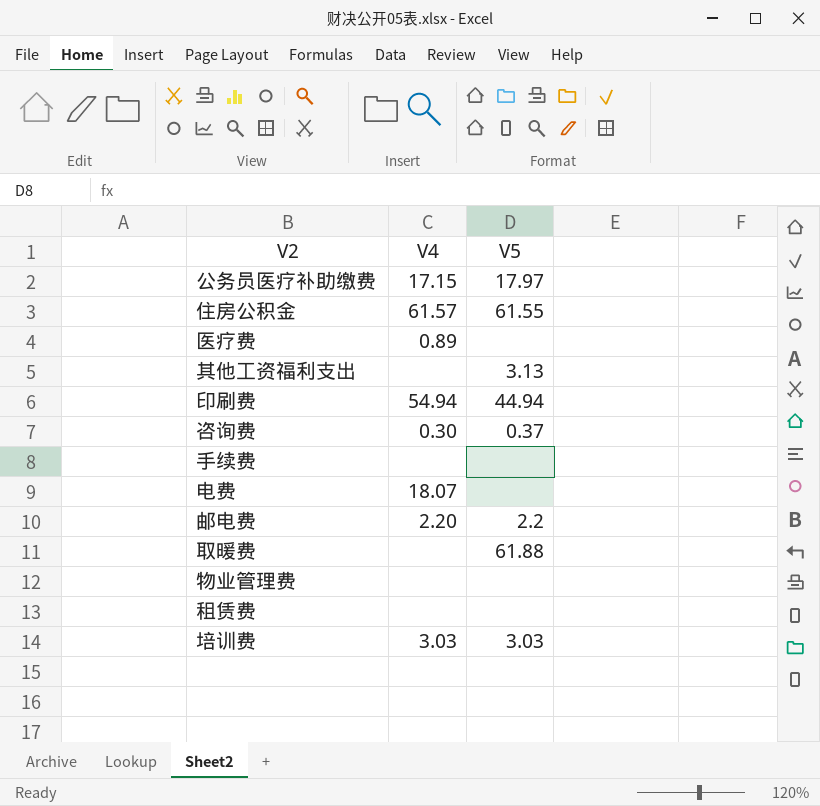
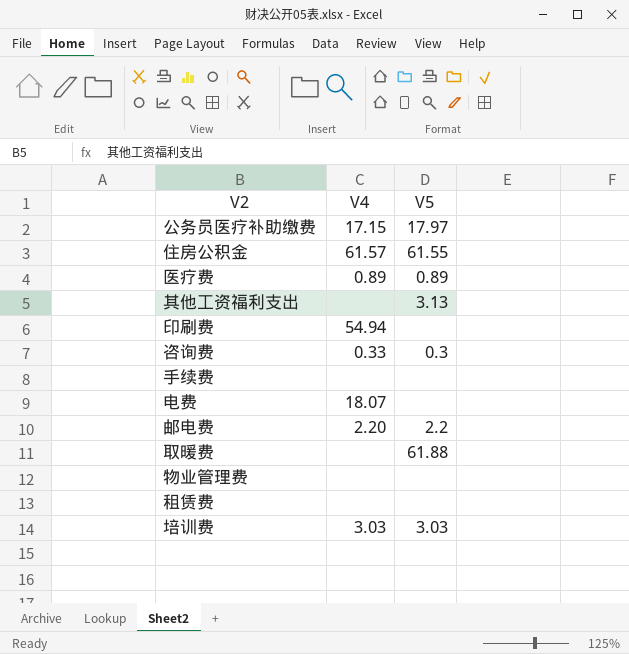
医疗费 | V5: none -> 0.89
印刷费 | V5: 44.94 -> none
咨询费 | V4: 0.30 -> 0.33
咨询费 | V5: 0.37 -> 0.3

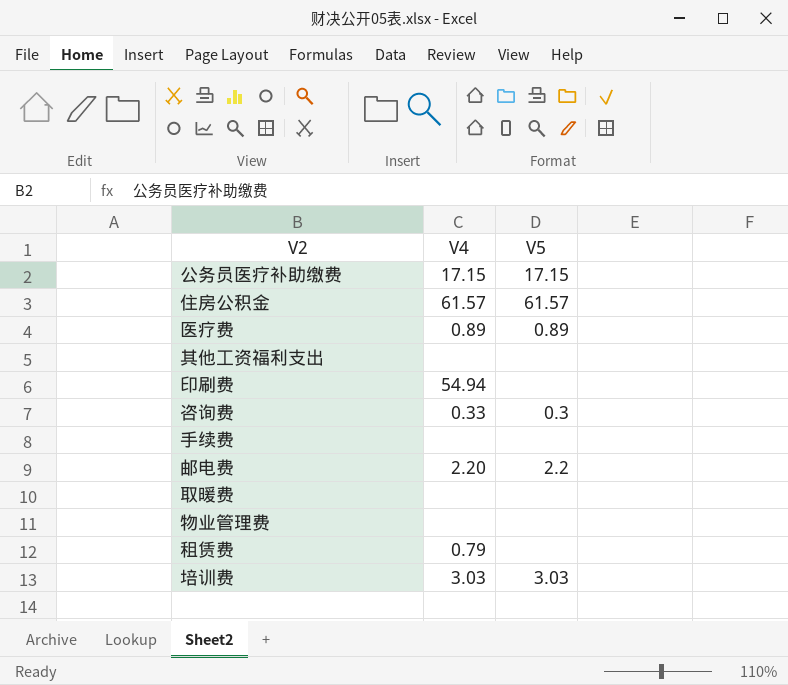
row 电费: 18.07 | none -> none
公务员医疗补助缴费 | V5: 17.97 -> 17.15
住房公积金 | V5: 61.55 -> 61.57
其他工资福利支出 | V5: 3.13 -> none
取暖费 | V5: 61.88 -> none
租赁费 | V4: none -> 0.79

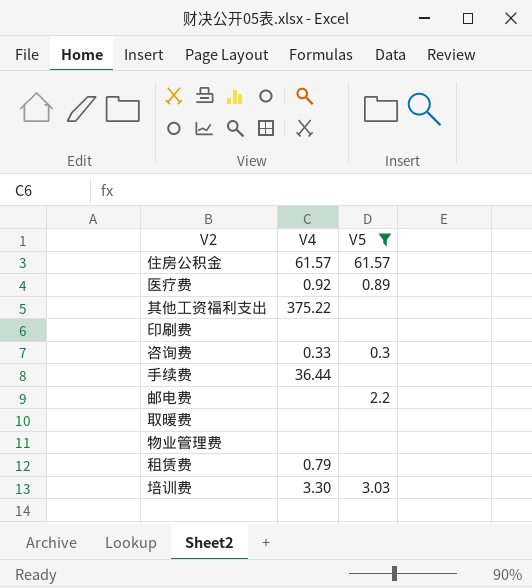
filter: none -> V5 != 17.15
医疗费 | V4: 0.89 -> 0.92
其他工资福利支出 | V4: none -> 375.22
印刷费 | V4: 54.94 -> none
手续费 | V4: none -> 36.44
邮电费 | V4: 2.20 -> none
培训费 | V4: 3.03 -> 3.30

